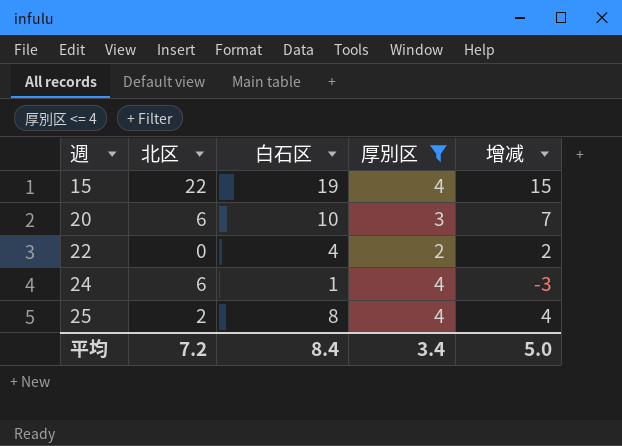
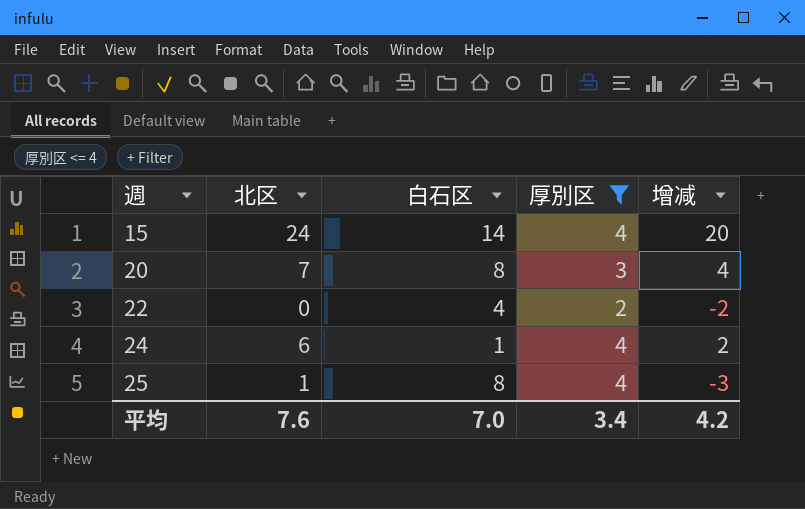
column 增减 | formula: [白石区] - [厚別区] -> [北区] - [厚別区]
15 | 北区: 22 -> 24
15 | 白石区: 19 -> 14
20 | 北区: 6 -> 7
20 | 白石区: 10 -> 8
25 | 北区: 2 -> 1
平均 | 北区: 7.2 -> 7.6
平均 | 白石区: 8.4 -> 7.0
平均 | 增减: 5.0 -> 4.2

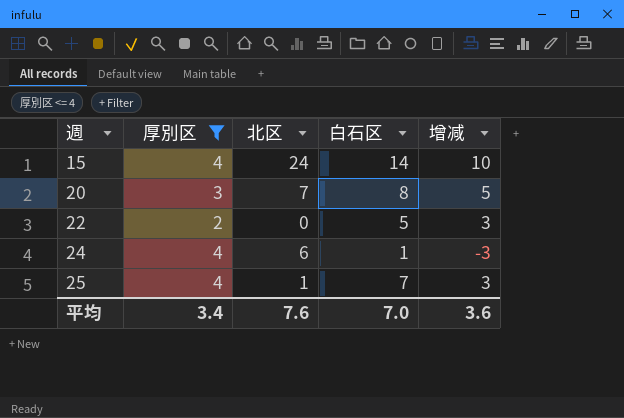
column 厚別区 | position: 4 -> 2
column 增减 | formula: [北区] - [厚別区] -> [白石区] - [厚別区]
22 | 白石区: 4 -> 5
25 | 白石区: 8 -> 7
平均 | 增减: 4.2 -> 3.6

